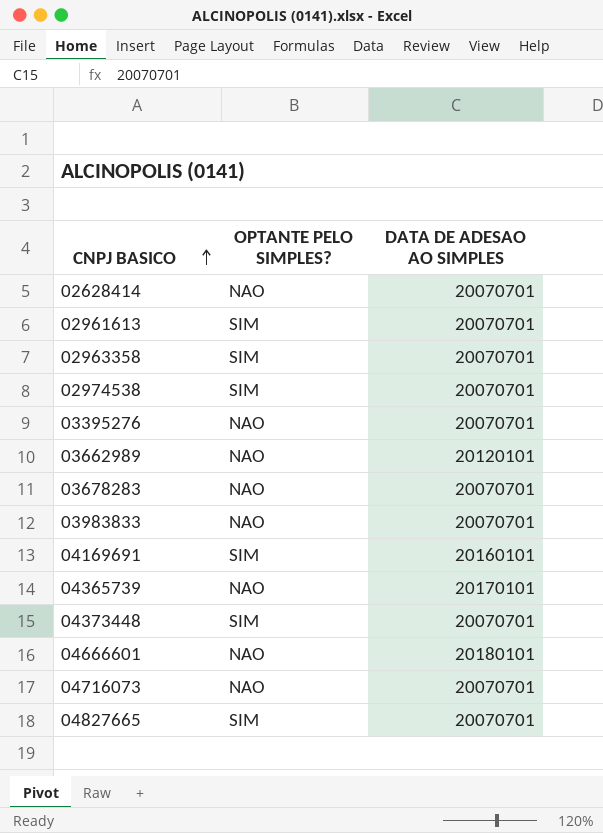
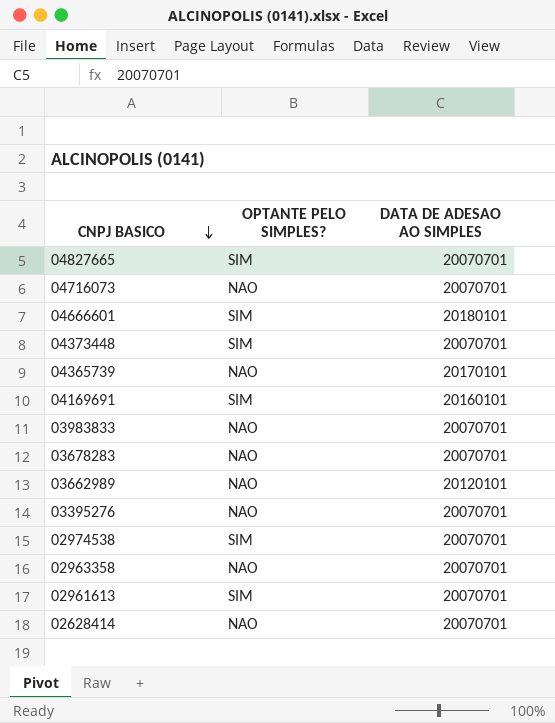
row order: CNPJ BASICO ascending -> CNPJ BASICO descending
04666601 | OPTANTE PELO SIMPLES?: NAO -> SIM
02963358 | OPTANTE PELO SIMPLES?: SIM -> NAO

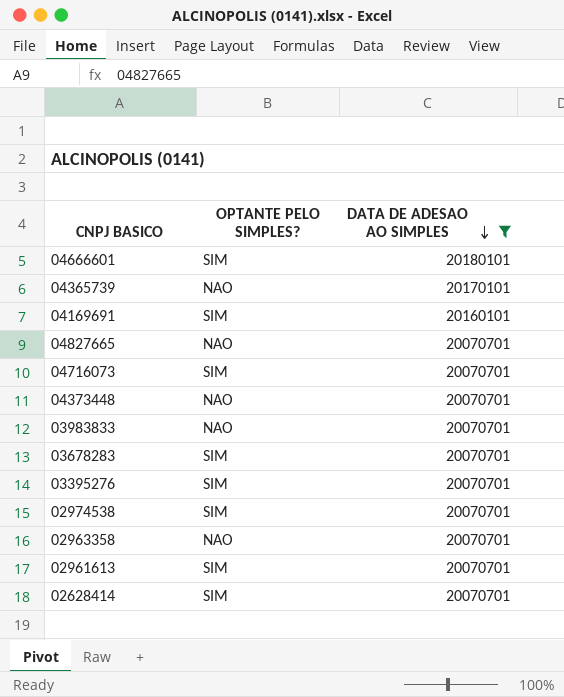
filter: none -> DATA DE ADESAO AO SIMPLES != 20120101
row order: CNPJ BASICO descending -> DATA DE ADESAO AO SIMPLES descending
04827665 | OPTANTE PELO SIMPLES?: SIM -> NAO
04716073 | OPTANTE PELO SIMPLES?: NAO -> SIM
04373448 | OPTANTE PELO SIMPLES?: SIM -> NAO
03678283 | OPTANTE PELO SIMPLES?: NAO -> SIM
03395276 | OPTANTE PELO SIMPLES?: NAO -> SIM
02628414 | OPTANTE PELO SIMPLES?: NAO -> SIM

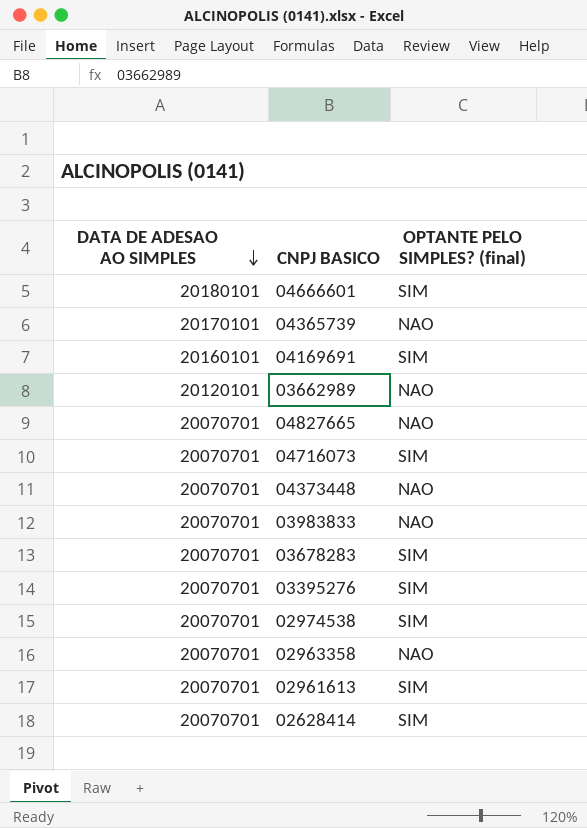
filter: DATA DE ADESAO AO SIMPLES != 20120101 -> none
column DATA DE ADESAO AO SIMPLES | position: 3 -> 1
column name: OPTANTE PELO SIMPLES? -> OPTANTE PELO SIMPLES? (final)

